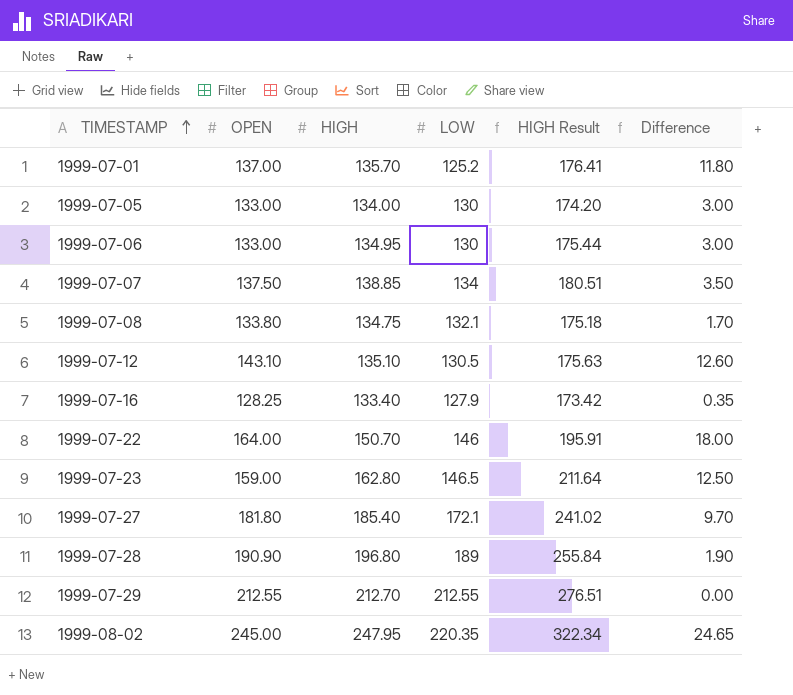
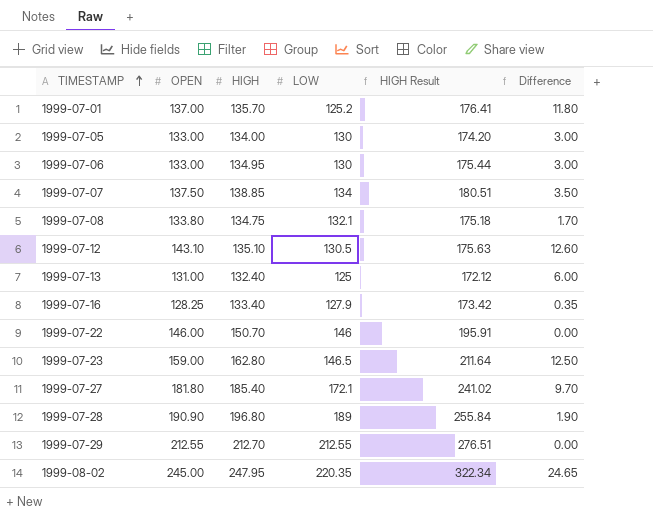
row 1999-07-13: none -> 131.00 | 132.40 | 125 | 172.12 | 6.00
1999-07-22 | OPEN: 164.00 -> 146.00
1999-07-22 | Difference: 18.00 -> 0.00

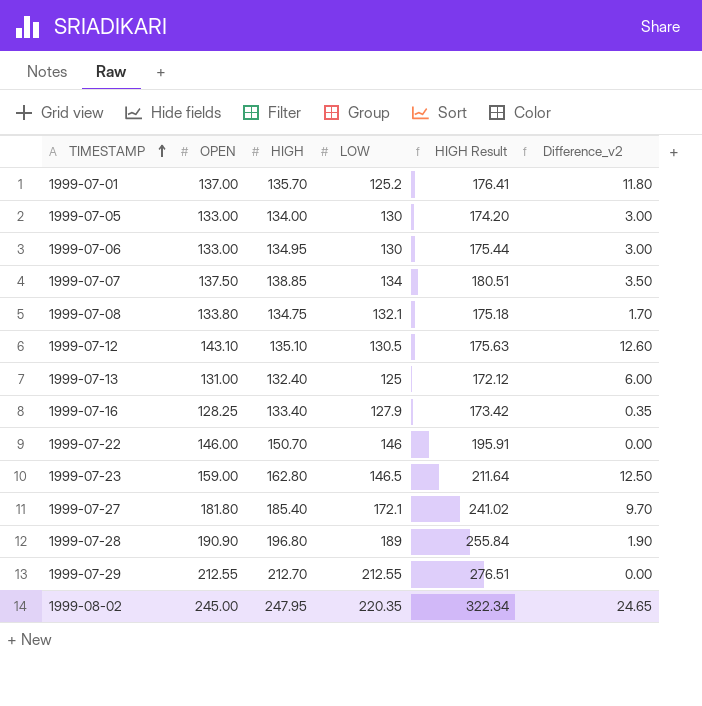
column name: Difference -> Difference_v2

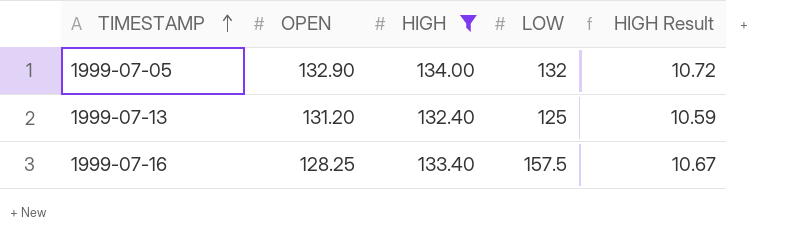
filter: none -> HIGH <= 134.00
column Difference_v2 | formula: [OPEN] - [LOW] -> none
column HIGH Result | formula: [HIGH] * 1.3 -> [HIGH] * 0.08
1999-07-05 | OPEN: 133.00 -> 132.90
1999-07-05 | LOW: 130 -> 132
1999-07-13 | OPEN: 131.00 -> 131.20
1999-07-16 | LOW: 127.9 -> 157.5

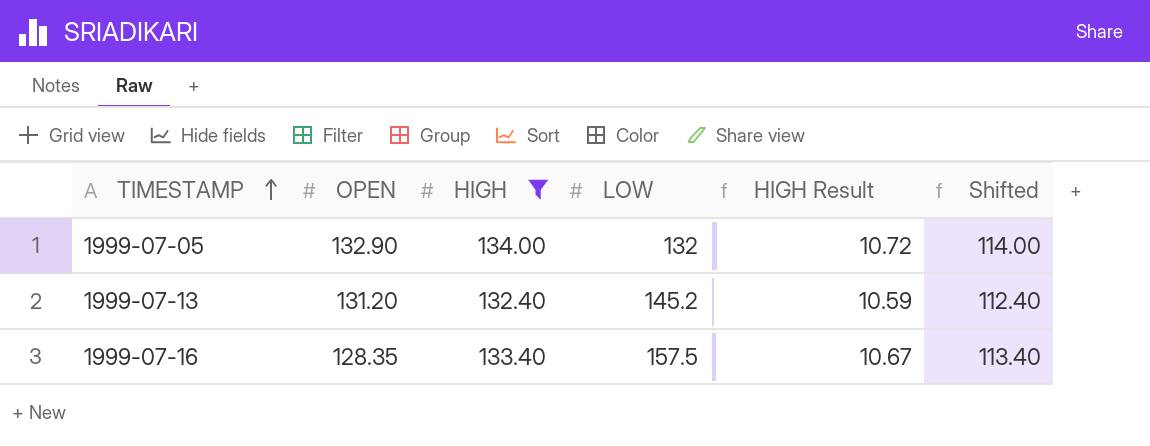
column Shifted | formula: none -> [HIGH] - 20
1999-07-13 | LOW: 125 -> 145.2
1999-07-16 | OPEN: 128.25 -> 128.35

